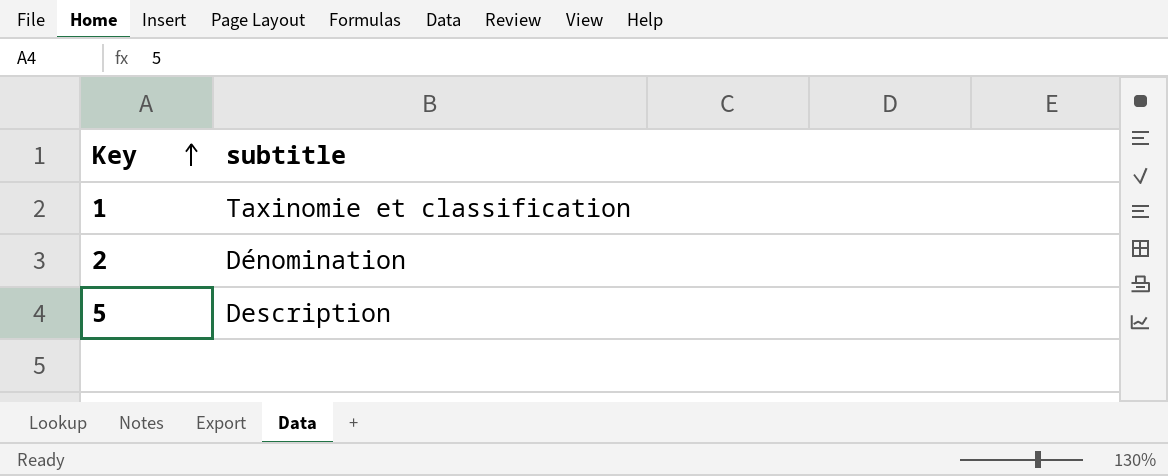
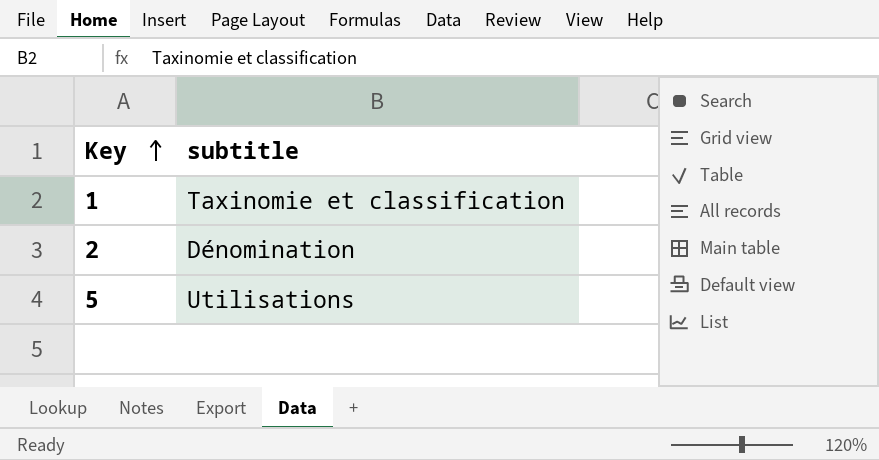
5 | subtitle: Description -> Utilisations

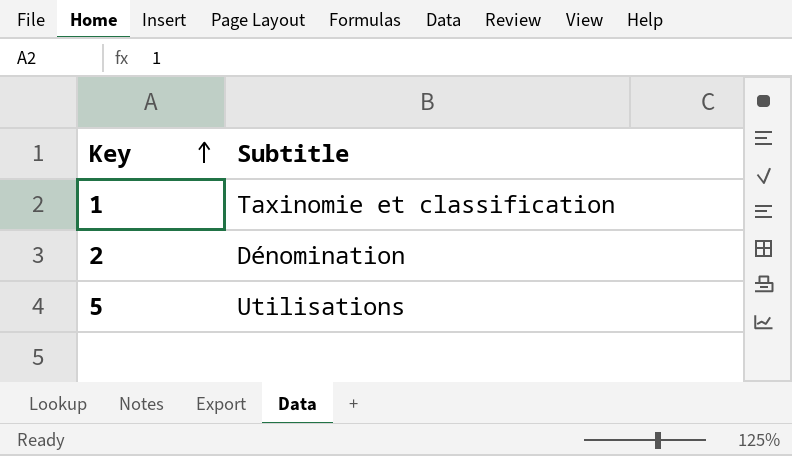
column name: subtitle -> Subtitle

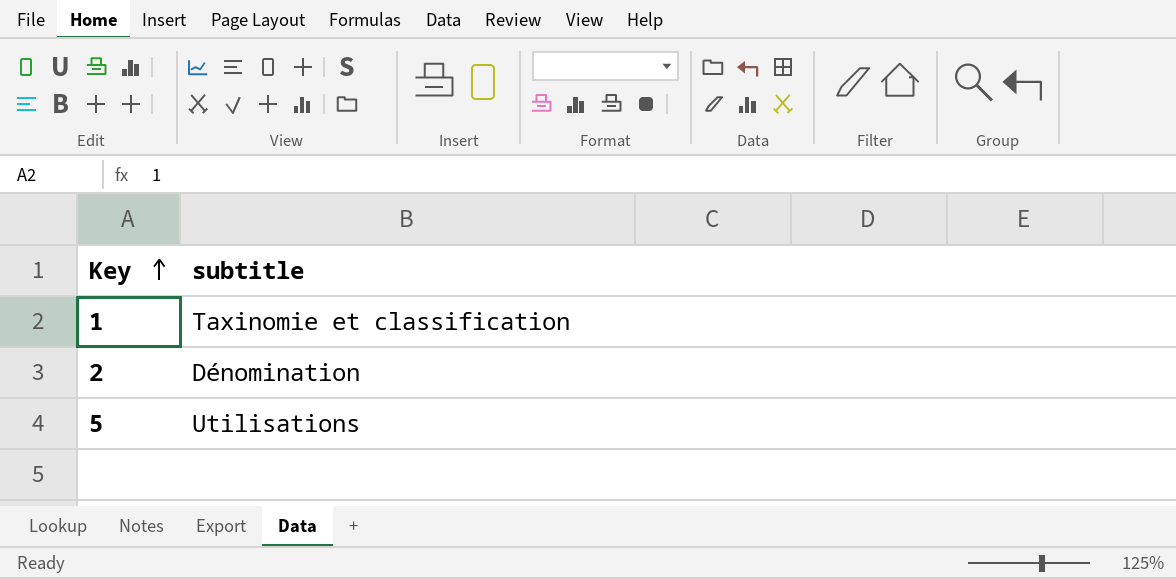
column name: Subtitle -> subtitle

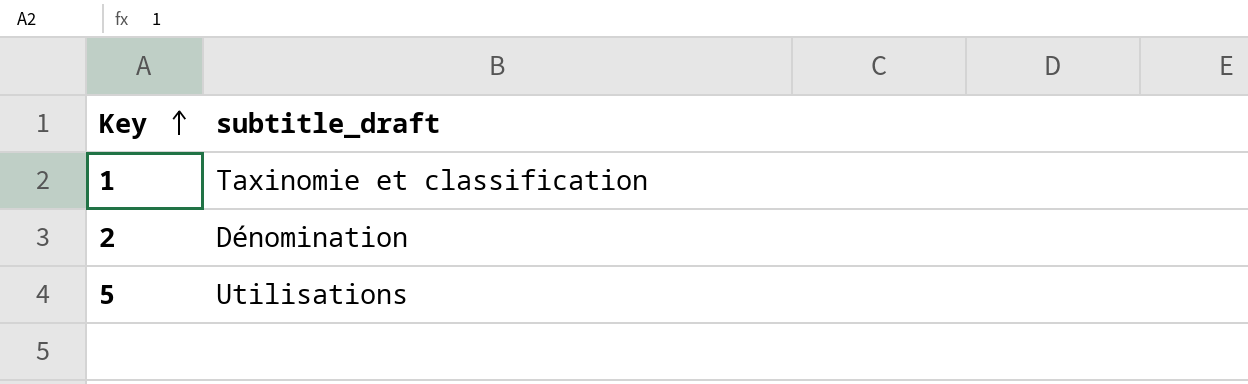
column name: subtitle -> subtitle_draft

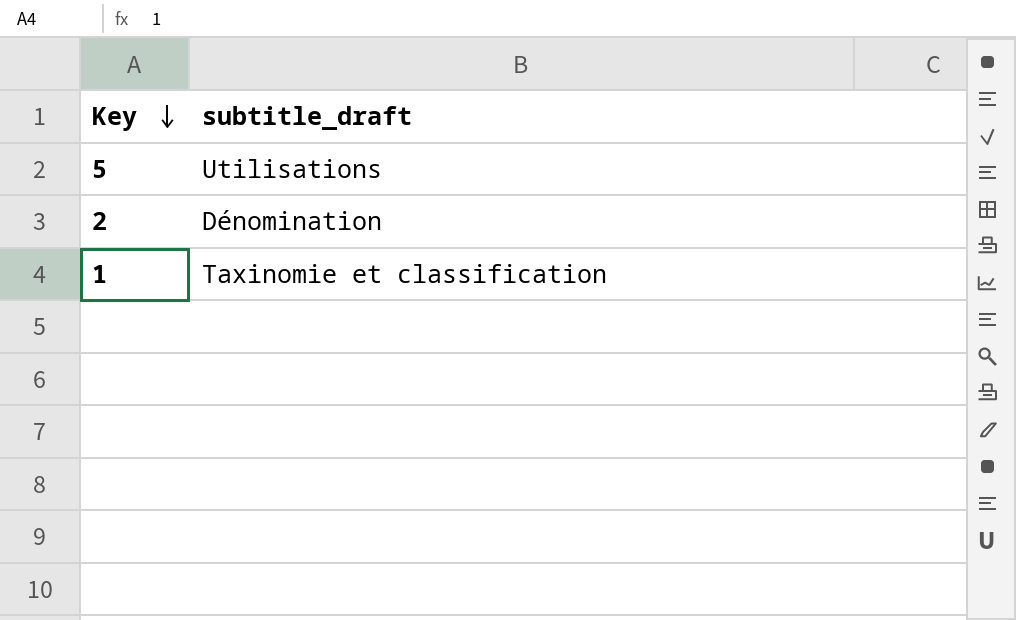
row order: Key ascending -> Key descending

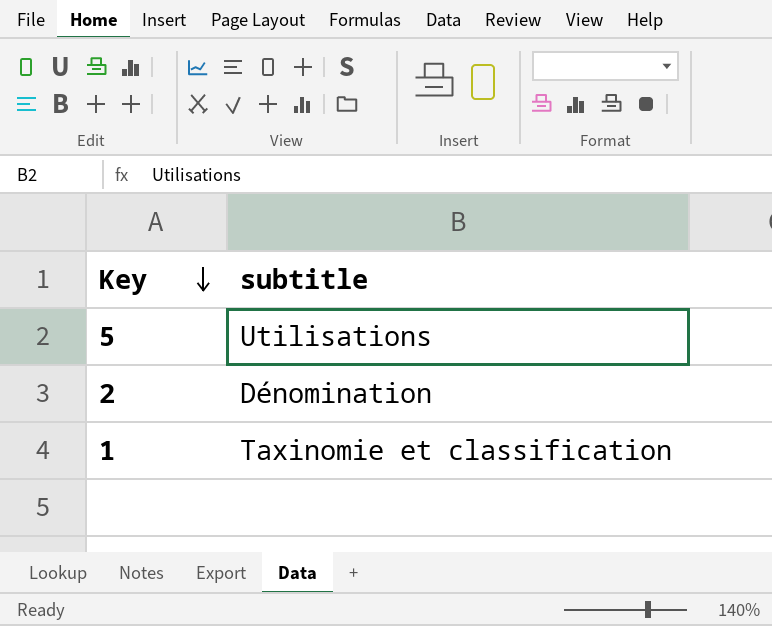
column name: subtitle_draft -> subtitle

